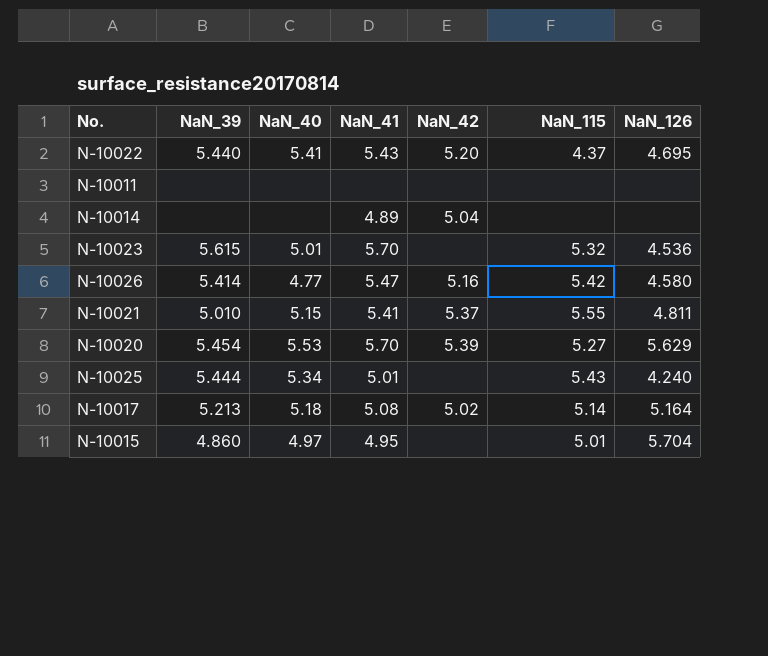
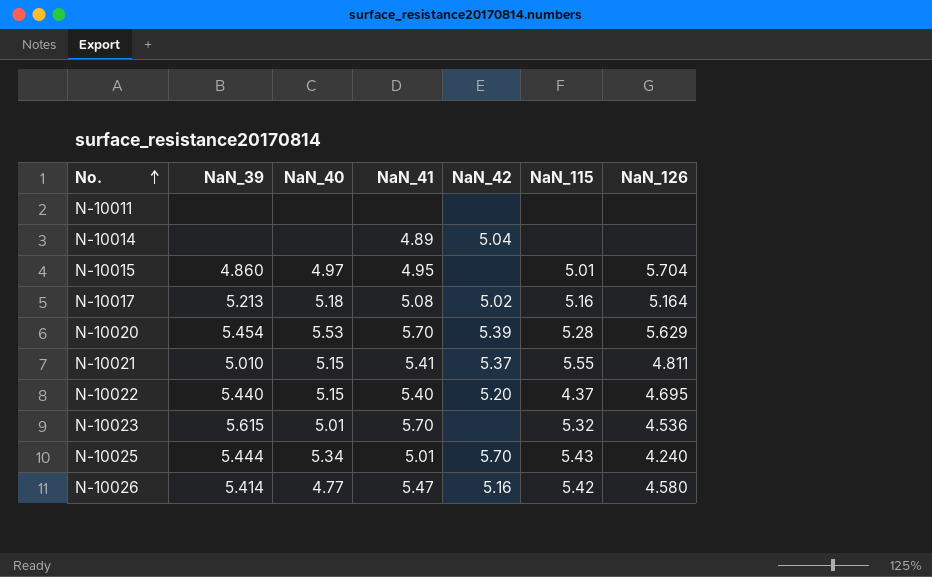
row order: none -> No. ascending
N-10017 | NaN_115: 5.14 -> 5.16
N-10020 | NaN_115: 5.27 -> 5.28
N-10022 | NaN_40: 5.41 -> 5.15
N-10022 | NaN_41: 5.43 -> 5.40
N-10025 | NaN_42: none -> 5.70

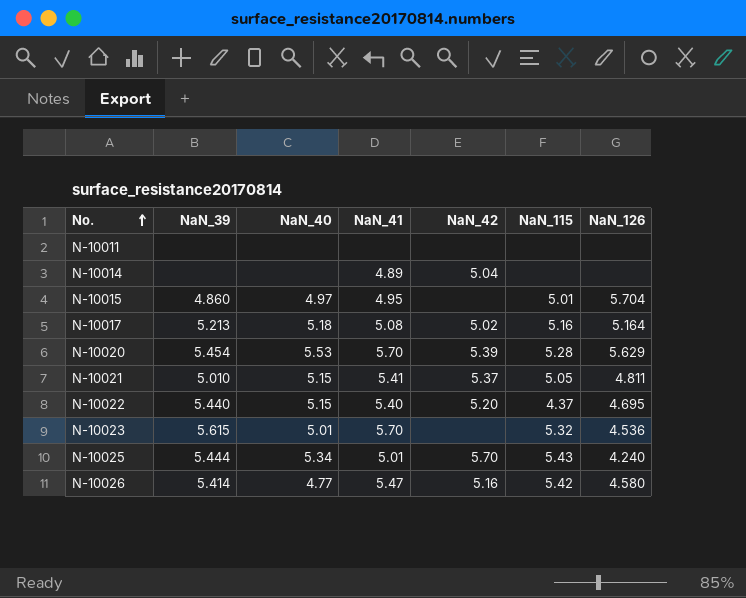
N-10021 | NaN_115: 5.55 -> 5.05

